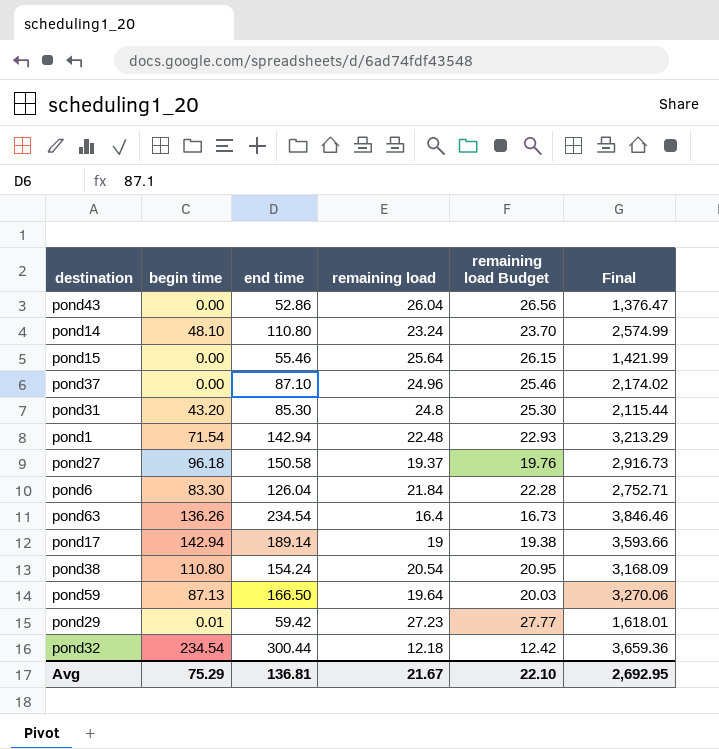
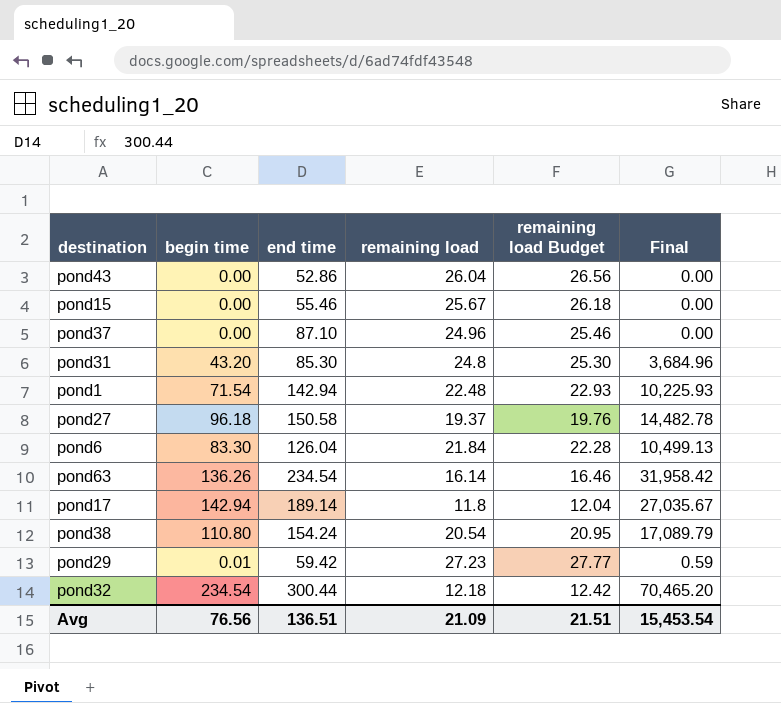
column Final | formula: [end time] * [remaining load] -> [begin time] * [end time]
row pond14: 48.10 | 110.80 | 23.24 | 23.70 | 2,574.99 -> none
row pond59: 87.13 | 166.50 | 19.64 | 20.03 | 3,270.06 -> none
pond15 | remaining load: 25.64 -> 25.67
pond15 | remaining load Budget: 26.15 -> 26.18
pond63 | remaining load: 16.4 -> 16.14
pond63 | remaining load Budget: 16.73 -> 16.46
pond17 | remaining load: 19 -> 11.8
pond17 | remaining load Budget: 19.38 -> 12.04
Avg | begin time: 75.29 -> 76.56
Avg | end time: 136.81 -> 136.51
Avg | remaining load: 21.67 -> 21.09
Avg | remaining load Budget: 22.10 -> 21.51
Avg | Final: 2,692.95 -> 15,453.54

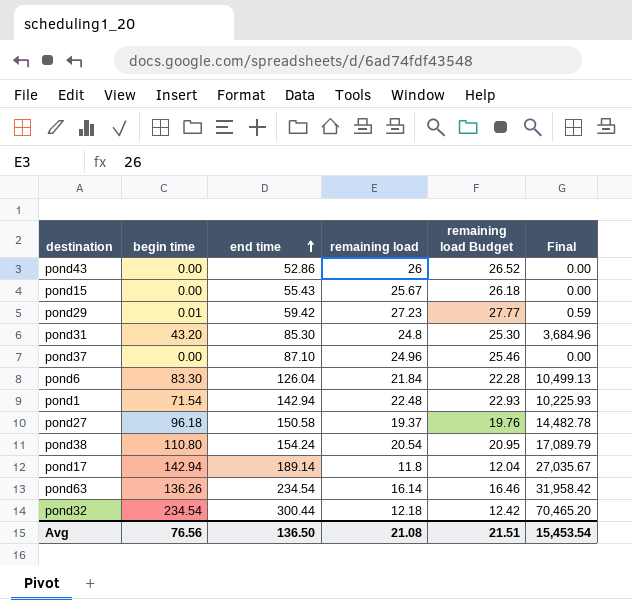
row order: none -> end time ascending
pond43 | remaining load: 26.04 -> 26
pond43 | remaining load Budget: 26.56 -> 26.52
pond15 | end time: 55.46 -> 55.43
Avg | end time: 136.51 -> 136.50
Avg | remaining load: 21.09 -> 21.08

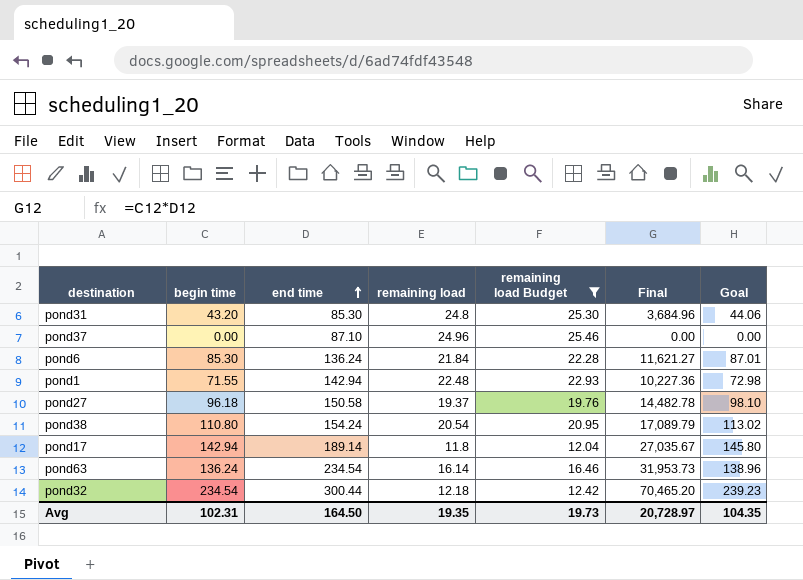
filter: none -> remaining load Budget <= 25.46
column Goal | formula: none -> [begin time] * 1.02
pond6 | begin time: 83.30 -> 85.30
pond6 | end time: 126.04 -> 136.24
pond6 | Final: 10,499.13 -> 11,621.27
pond1 | begin time: 71.54 -> 71.55
pond1 | Final: 10,225.93 -> 10,227.36
pond63 | begin time: 136.26 -> 136.24
pond63 | Final: 31,958.42 -> 31,953.73
Avg | begin time: 76.56 -> 102.31
Avg | end time: 136.50 -> 164.50
Avg | remaining load: 21.08 -> 19.35
Avg | remaining load Budget: 21.51 -> 19.73
Avg | Final: 15,453.54 -> 20,728.97

